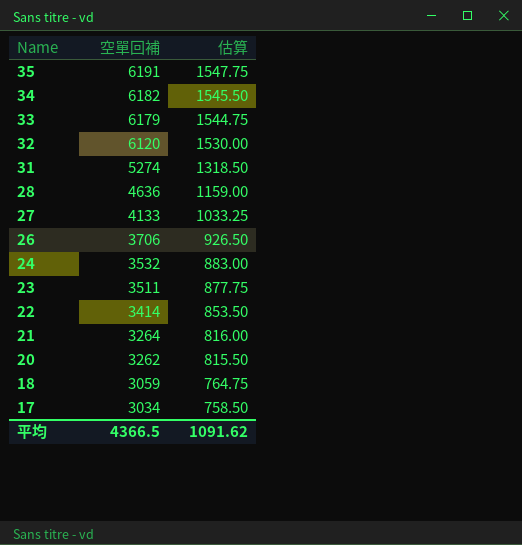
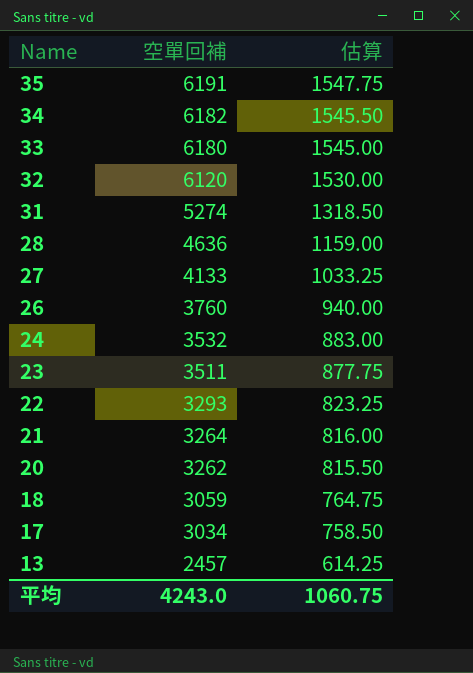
33 | 空單回補: 6179 -> 6180
33 | 估算: 1544.75 -> 1545.00
26 | 空單回補: 3706 -> 3760
26 | 估算: 926.50 -> 940.00
22 | 空單回補: 3414 -> 3293
22 | 估算: 853.50 -> 823.25
row 13: none -> 2457 | 614.25
平均 | 空單回補: 4366.5 -> 4243.0
平均 | 估算: 1091.62 -> 1060.75

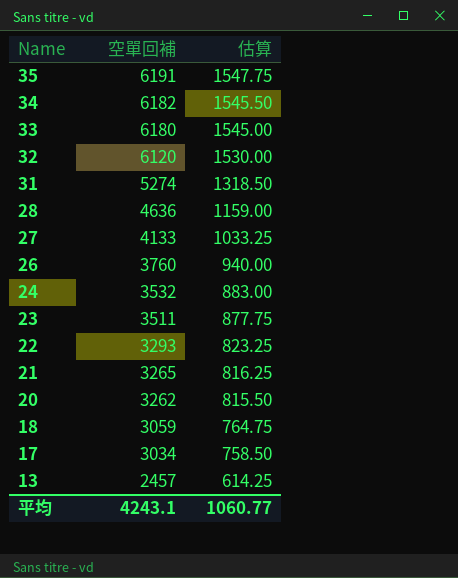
21 | 空單回補: 3264 -> 3265
21 | 估算: 816.00 -> 816.25
平均 | 空單回補: 4243.0 -> 4243.1
平均 | 估算: 1060.75 -> 1060.77

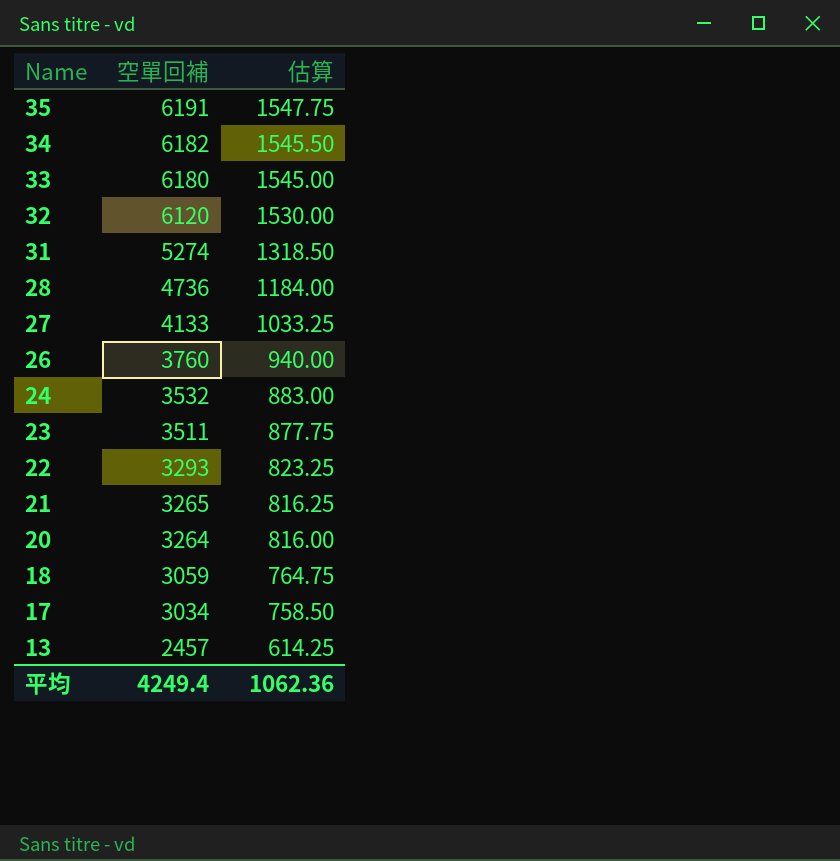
28 | 空單回補: 4636 -> 4736
28 | 估算: 1159.00 -> 1184.00
20 | 空單回補: 3262 -> 3264
20 | 估算: 815.50 -> 816.00
平均 | 空單回補: 4243.1 -> 4249.4
平均 | 估算: 1060.77 -> 1062.36

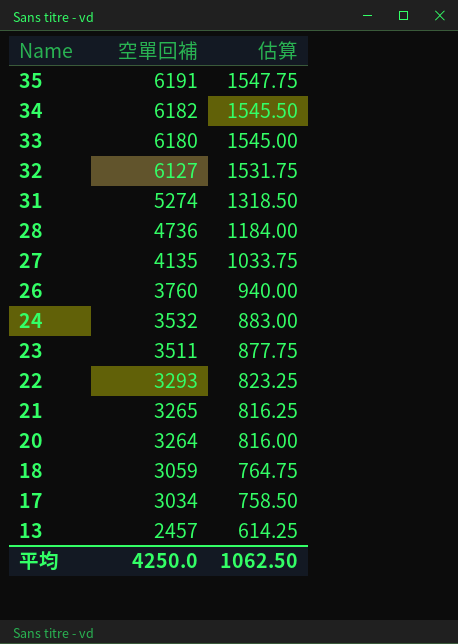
32 | 空單回補: 6120 -> 6127
32 | 估算: 1530.00 -> 1531.75
27 | 空單回補: 4133 -> 4135
27 | 估算: 1033.25 -> 1033.75
平均 | 空單回補: 4249.4 -> 4250.0
平均 | 估算: 1062.36 -> 1062.50

